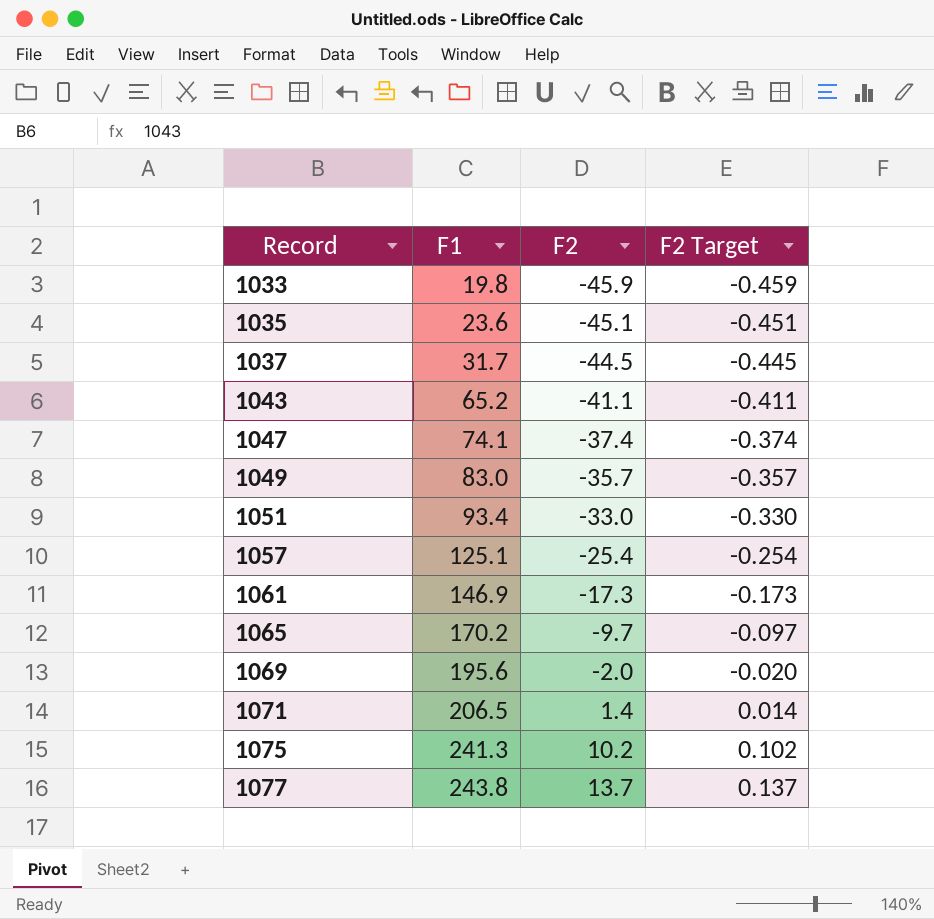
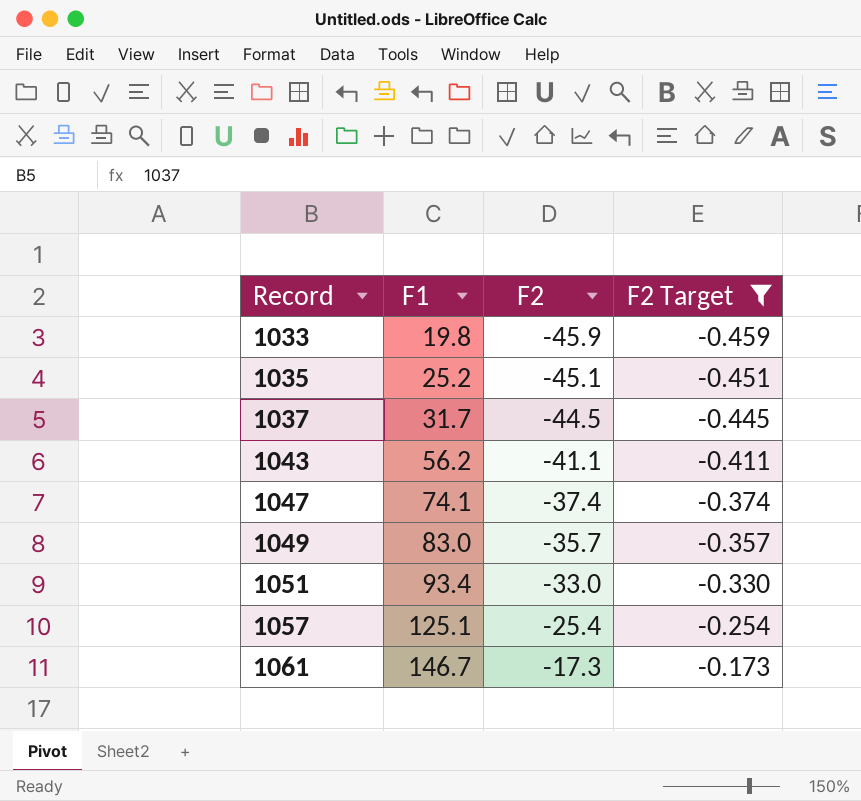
filter: none -> F2 Target <= -0.173
1035 | F1: 23.6 -> 25.2
1043 | F1: 65.2 -> 56.2
1061 | F1: 146.9 -> 146.7

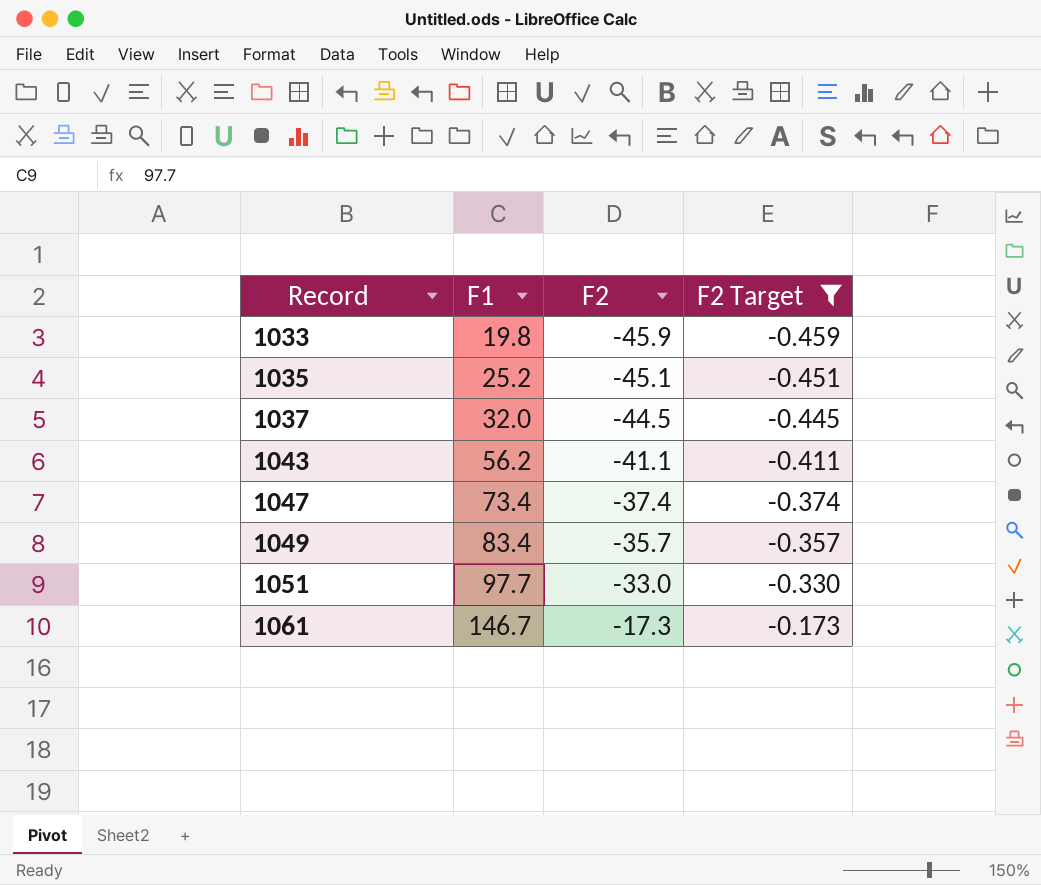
row 1057: 125.1 | -25.4 | -0.254 -> none
1037 | F1: 31.7 -> 32.0
1047 | F1: 74.1 -> 73.4
1049 | F1: 83.0 -> 83.4
1051 | F1: 93.4 -> 97.7

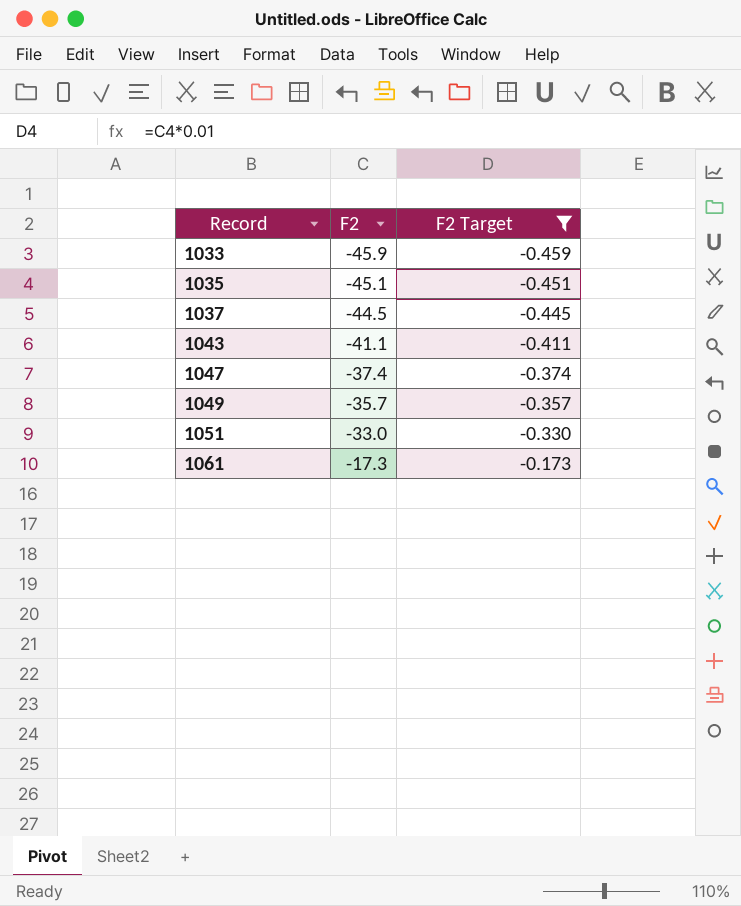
column F1 | position: 2 -> none

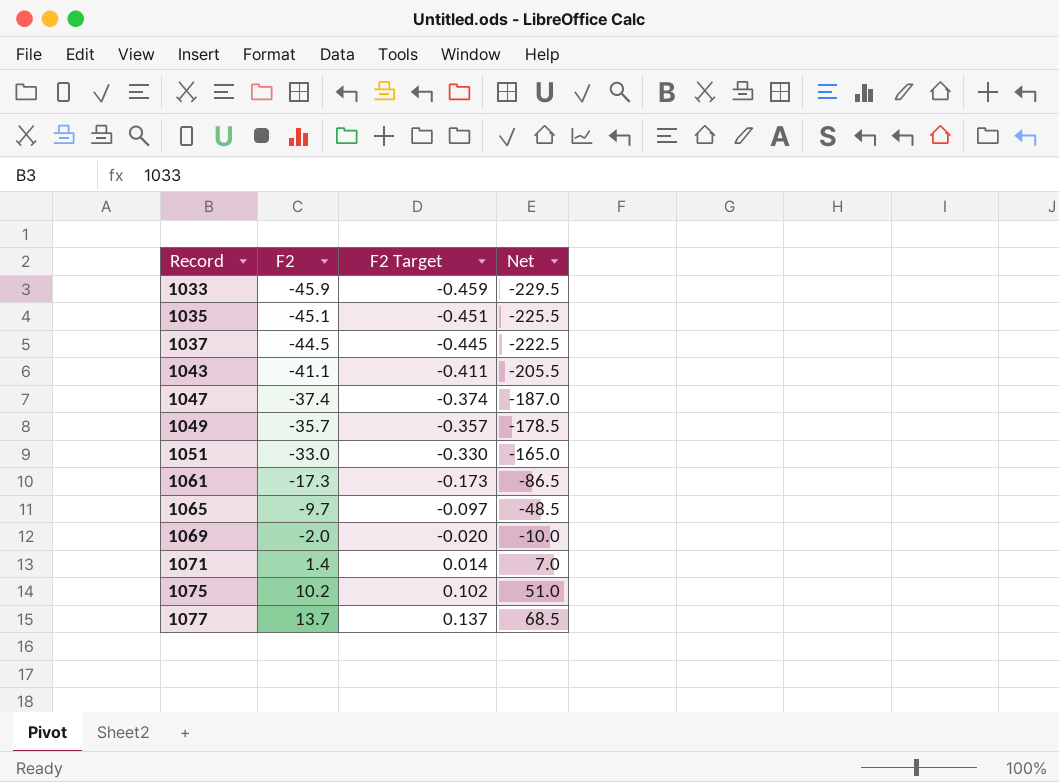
filter: F2 Target <= -0.173 -> none
column Net | formula: none -> [F2] * 5

